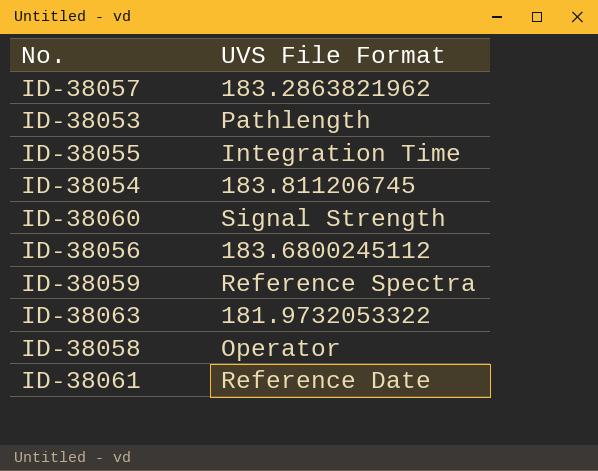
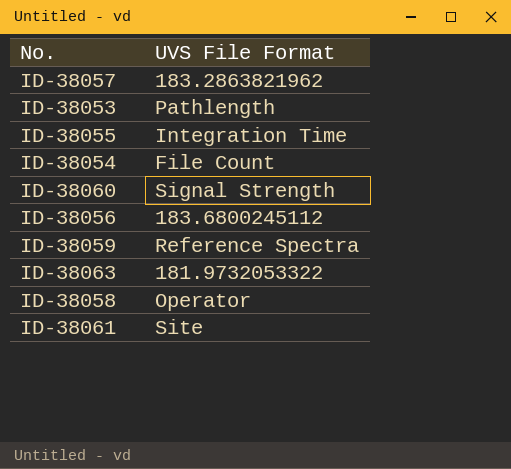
ID-38054 | UVS File Format: 183.811206745 -> File Count
ID-38061 | UVS File Format: Reference Date -> Site

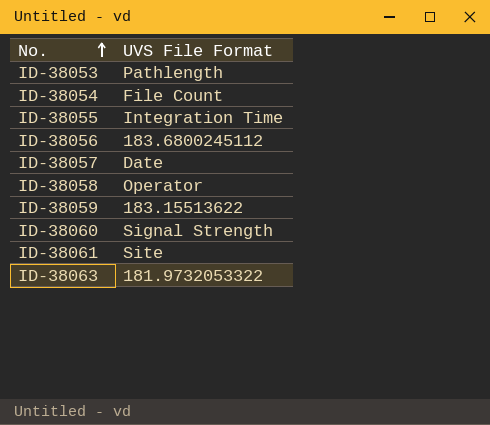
row order: none -> No. ascending
ID-38057 | UVS File Format: 183.2863821962 -> Date
ID-38059 | UVS File Format: Reference Spectra -> 183.15513622

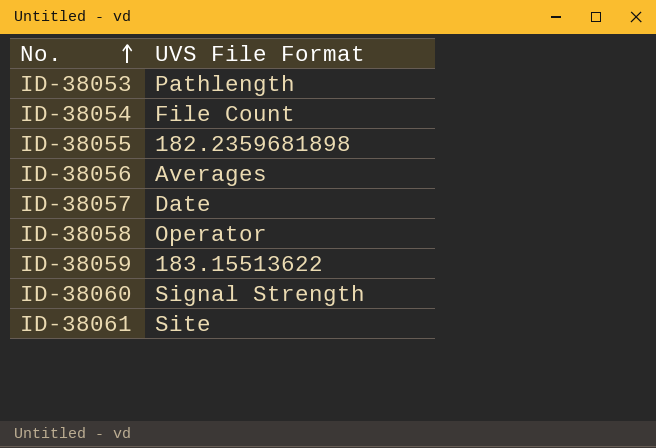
row ID-38063: 181.9732053322 -> none
ID-38055 | UVS File Format: Integration Time -> 182.2359681898
ID-38056 | UVS File Format: 183.6800245112 -> Averages

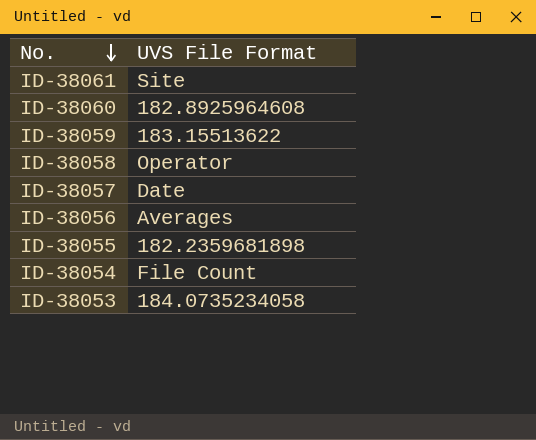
row order: No. ascending -> No. descending
ID-38060 | UVS File Format: Signal Strength -> 182.8925964608
ID-38053 | UVS File Format: Pathlength -> 184.0735234058

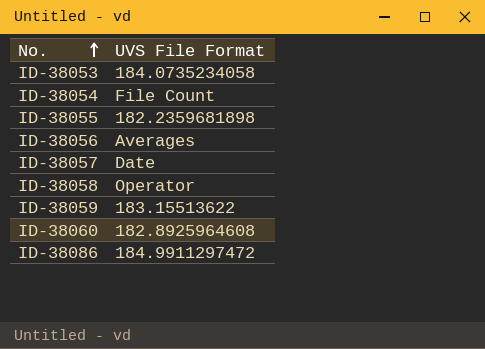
row order: No. descending -> No. ascending
row ID-38061: Site -> none
row ID-38086: none -> 184.9911297472

